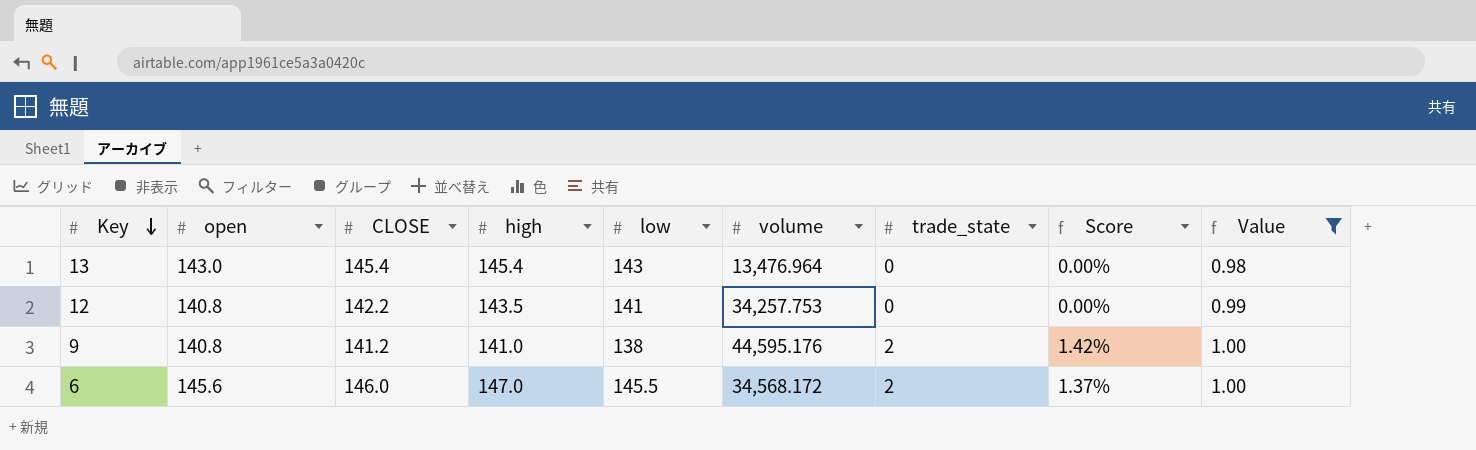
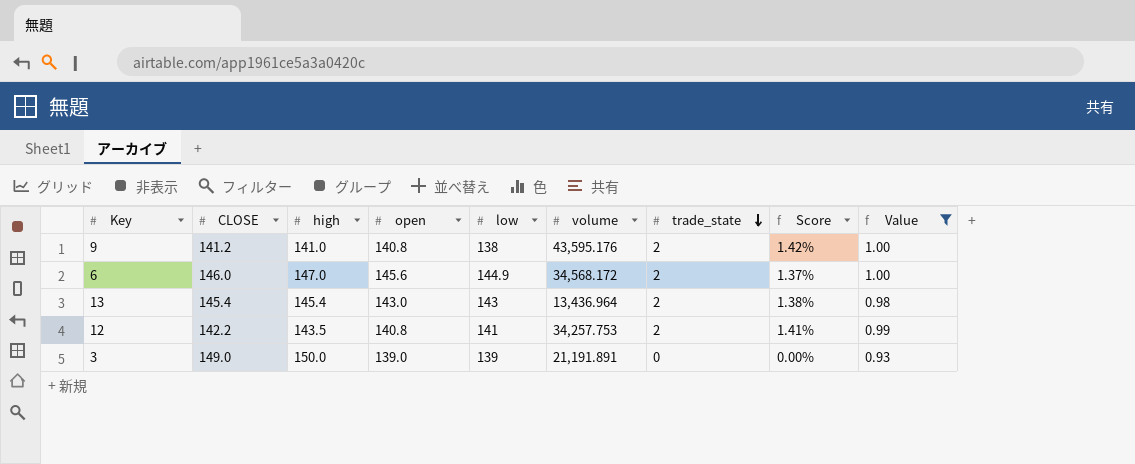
row order: Key descending -> trade_state descending
column open | position: 2 -> 4
9 | volume: 44,595.176 -> 43,595.176
6 | low: 145.5 -> 144.9
13 | volume: 13,476.964 -> 13,436.964
13 | trade_state: 0 -> 2
13 | Score: 0.00% -> 1.38%
12 | trade_state: 0 -> 2
12 | Score: 0.00% -> 1.41%
row 3: none -> 149.0 | 150.0 | 139.0 | 139 | 21,191.891 | 0 | 0.00% | 0.93

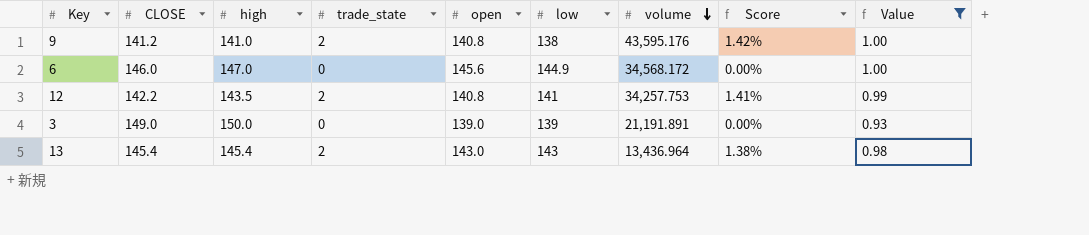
row order: trade_state descending -> volume descending
column trade_state | position: 7 -> 4
6 | trade_state: 2 -> 0
6 | Score: 1.37% -> 0.00%

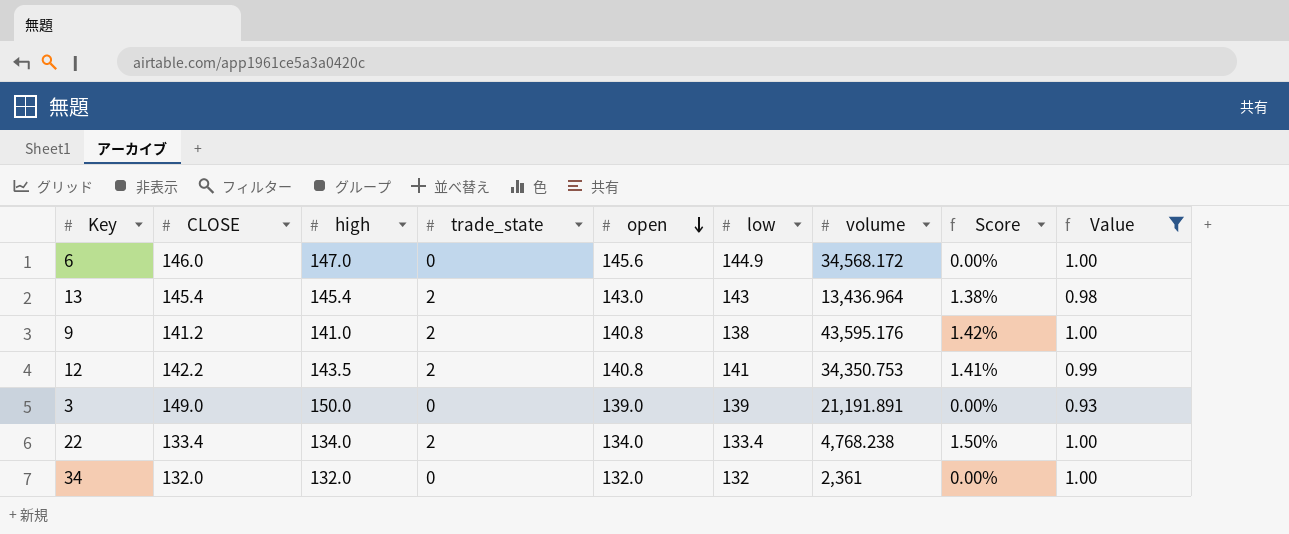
row order: volume descending -> open descending
12 | volume: 34,257.753 -> 34,350.753
row 22: none -> 133.4 | 134.0 | 2 | 134.0 | 133.4 | 4,768.238 | 1.50% | 1.00
row 34: none -> 132.0 | 132.0 | 0 | 132.0 | 132 | 2,361 | 0.00% | 1.00

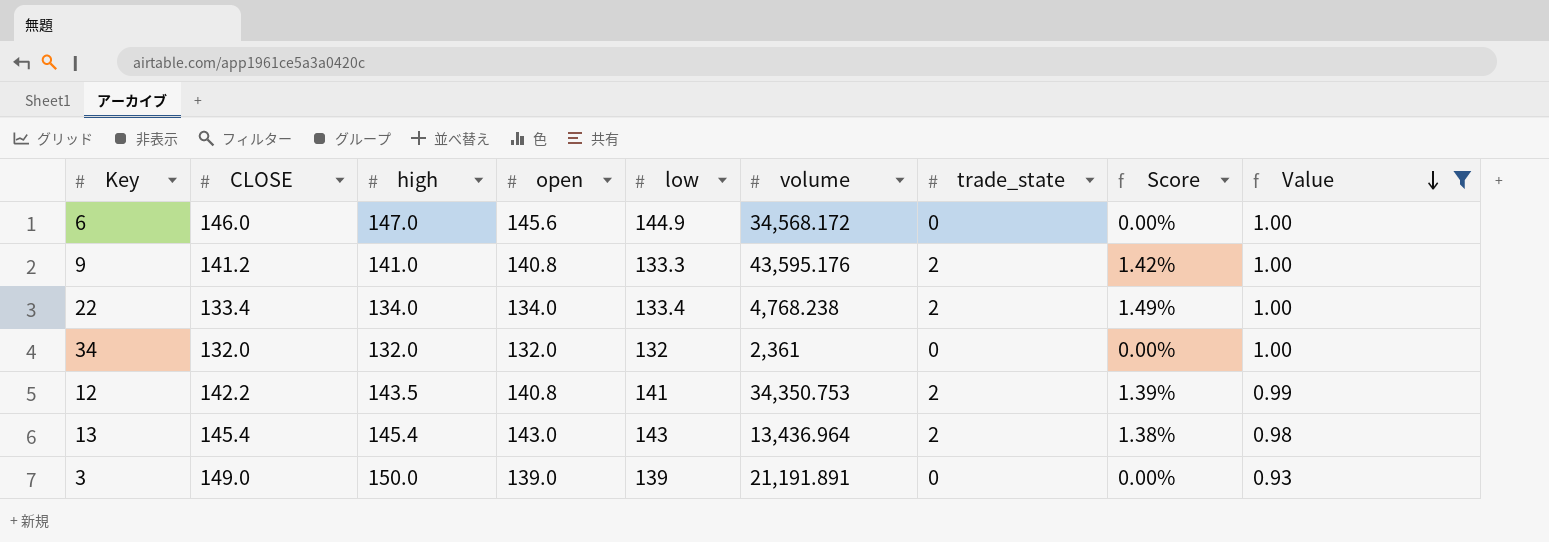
row order: open descending -> Value descending
column trade_state | position: 4 -> 7
column Score | formula: [trade_state] / [CLOSE] -> [trade_state] / [high]
9 | low: 138 -> 133.3

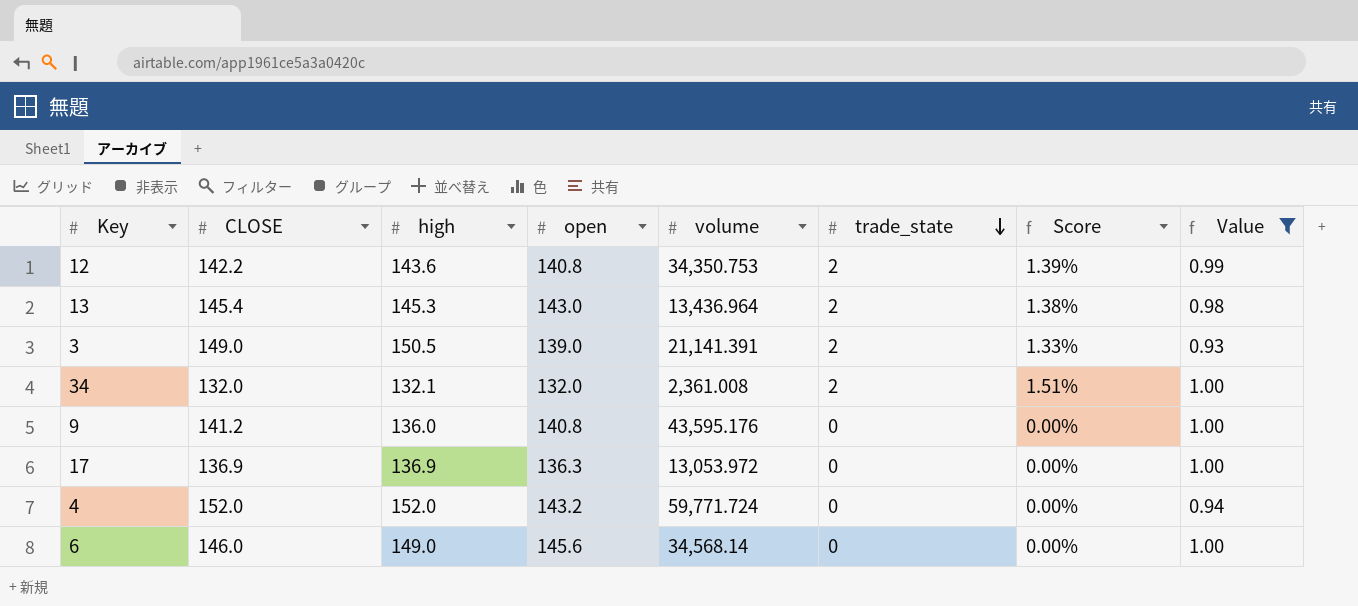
row order: Value descending -> trade_state descending
column low | position: 5 -> none
row 22: 133.4 | 134.0 | 134.0 | 133.4 | 4,768.238 | 2 | 1.49% | 1.00 -> none
12 | high: 143.5 -> 143.6
13 | high: 145.4 -> 145.3
3 | high: 150.0 -> 150.5
3 | volume: 21,191.891 -> 21,141.391
3 | trade_state: 0 -> 2
3 | Score: 0.00% -> 1.33%
34 | high: 132.0 -> 132.1
34 | volume: 2,361 -> 2,361.008
34 | trade_state: 0 -> 2
34 | Score: 0.00% -> 1.51%
9 | high: 141.0 -> 136.0
9 | trade_state: 2 -> 0
9 | Score: 1.42% -> 0.00%
row 17: none -> 136.9 | 136.9 | 136.3 | 13,053.972 | 0 | 0.00% | 1.00
row 4: none -> 152.0 | 152.0 | 143.2 | 59,771.724 | 0 | 0.00% | 0.94
6 | high: 147.0 -> 149.0
6 | volume: 34,568.172 -> 34,568.14

